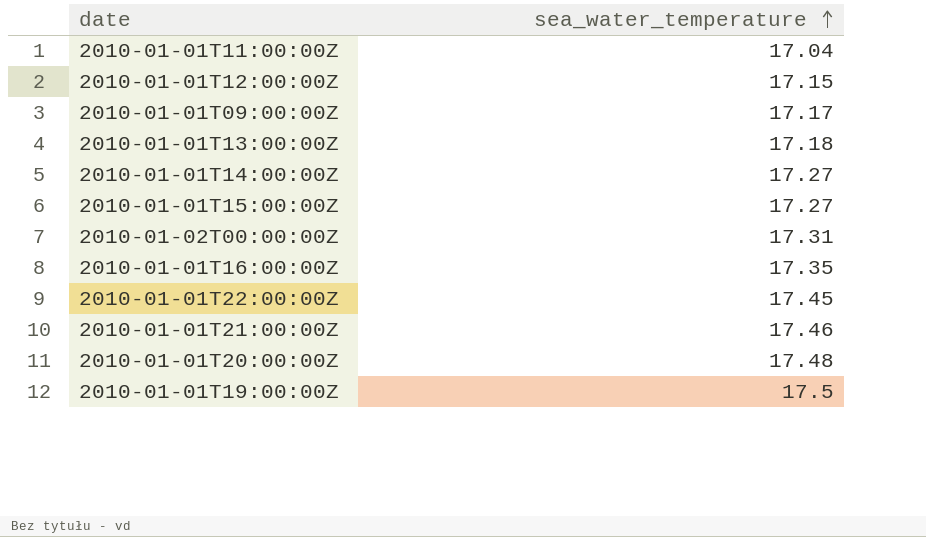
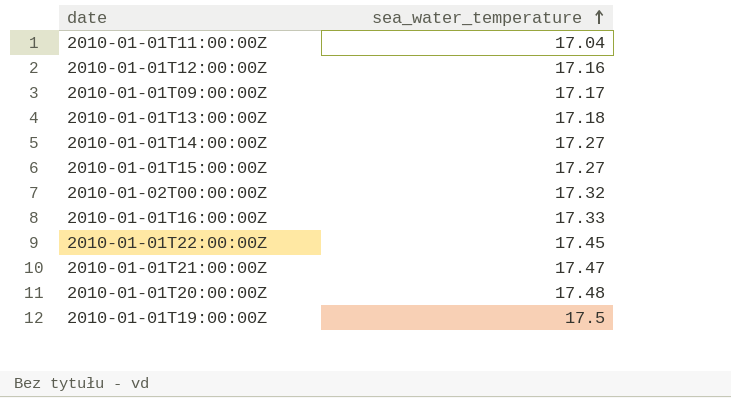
2010-01-01T12:00:00Z | sea_water_temperature: 17.15 -> 17.16
2010-01-02T00:00:00Z | sea_water_temperature: 17.31 -> 17.32
2010-01-01T16:00:00Z | sea_water_temperature: 17.35 -> 17.33
2010-01-01T21:00:00Z | sea_water_temperature: 17.46 -> 17.47

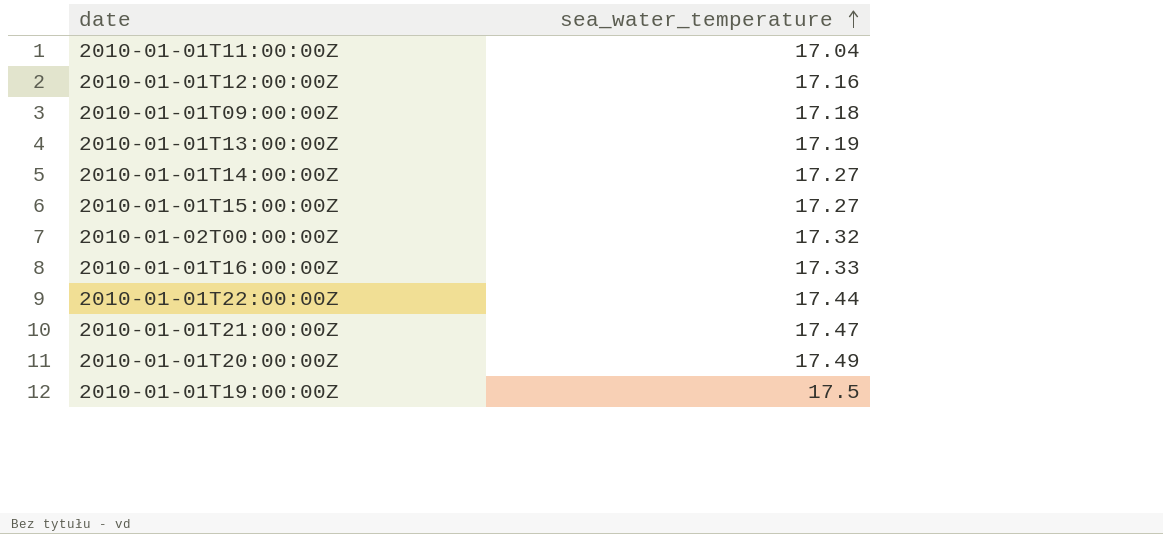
2010-01-01T09:00:00Z | sea_water_temperature: 17.17 -> 17.18
2010-01-01T13:00:00Z | sea_water_temperature: 17.18 -> 17.19
2010-01-01T22:00:00Z | sea_water_temperature: 17.45 -> 17.44
2010-01-01T20:00:00Z | sea_water_temperature: 17.48 -> 17.49

